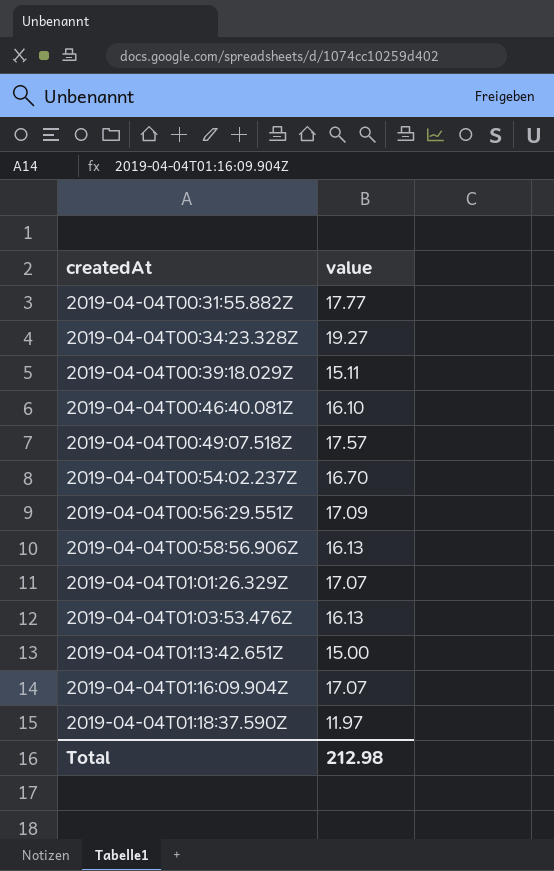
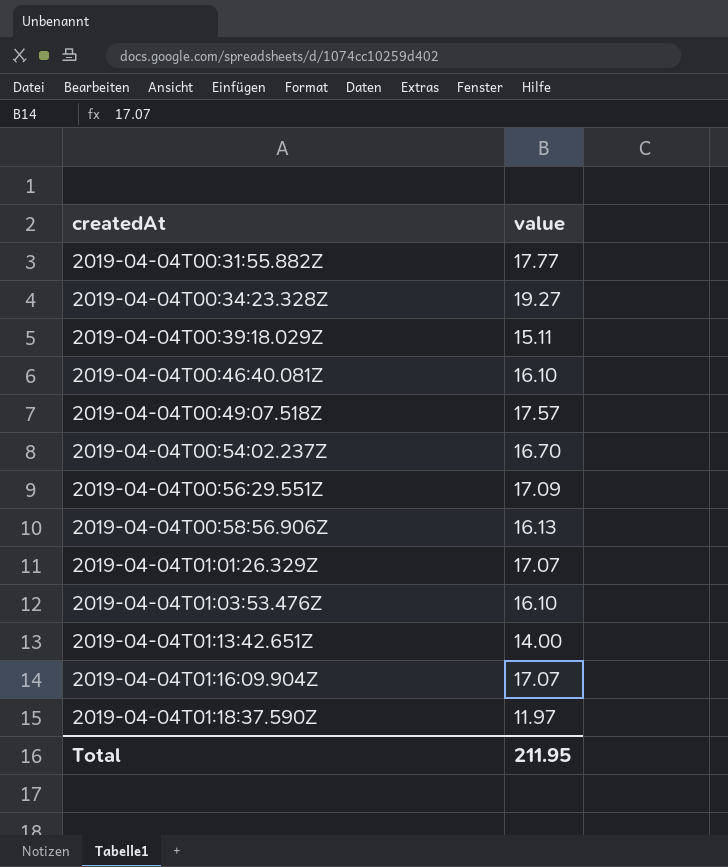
2019-04-04T01:03:53.476Z | value: 16.13 -> 16.10
2019-04-04T01:13:42.651Z | value: 15.00 -> 14.00
Total | value: 212.98 -> 211.95

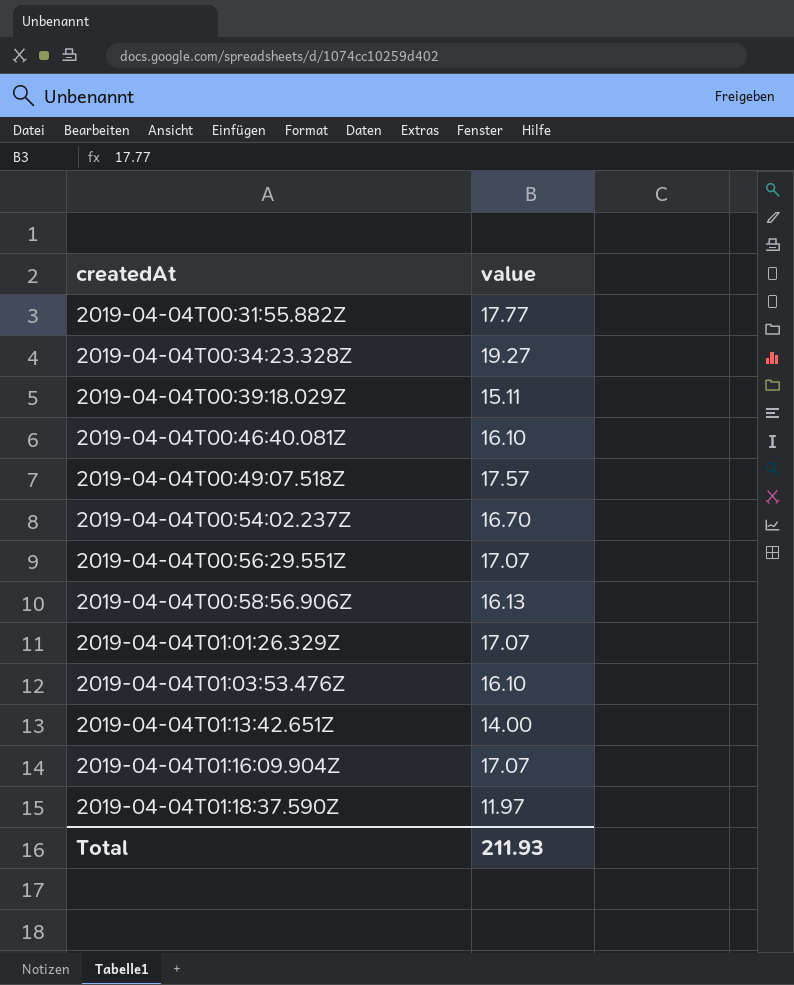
2019-04-04T00:56:29.551Z | value: 17.09 -> 17.07
Total | value: 211.95 -> 211.93

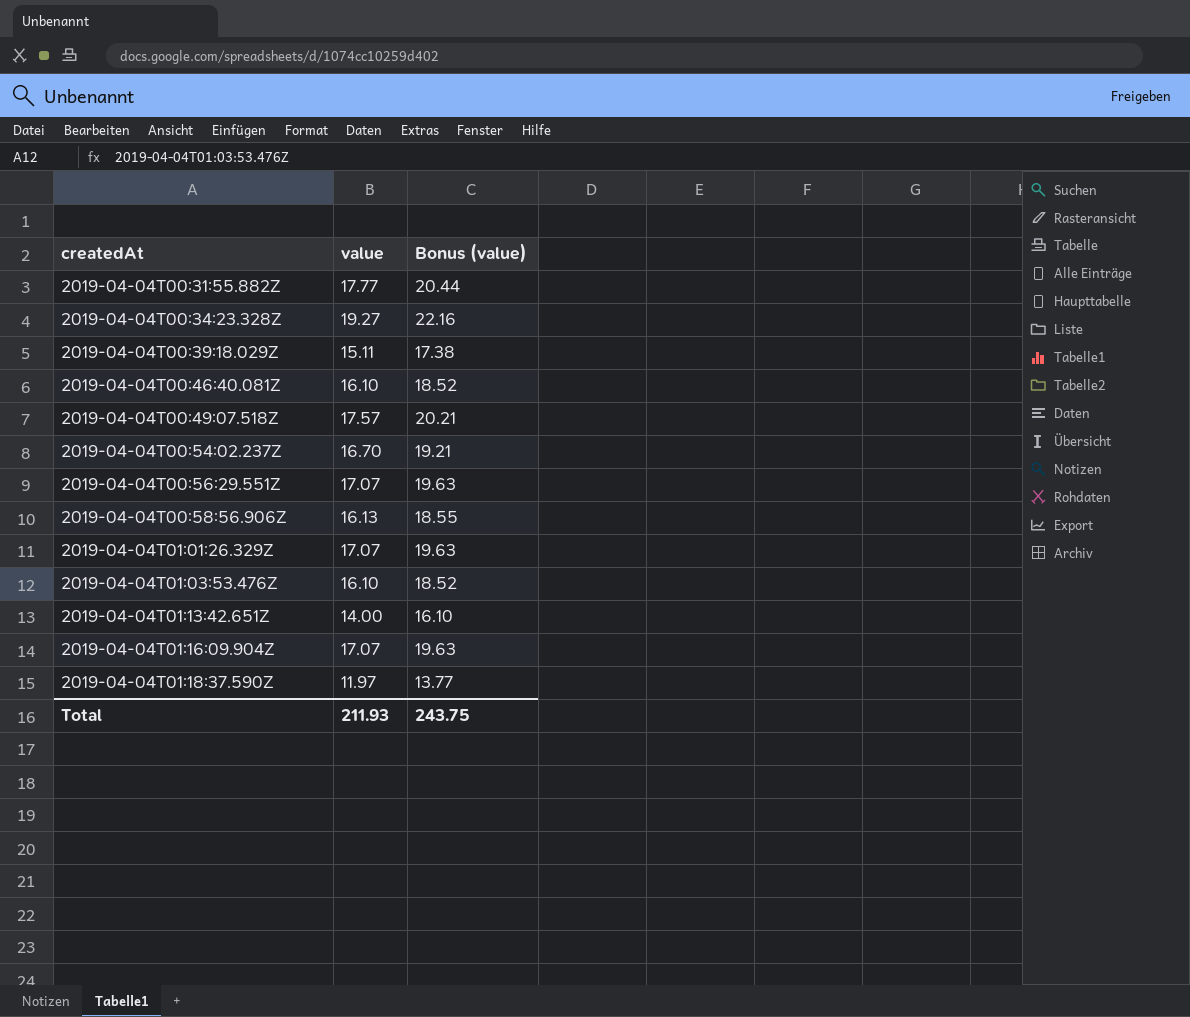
column Bonus (value) | formula: none -> [value] * 1.15

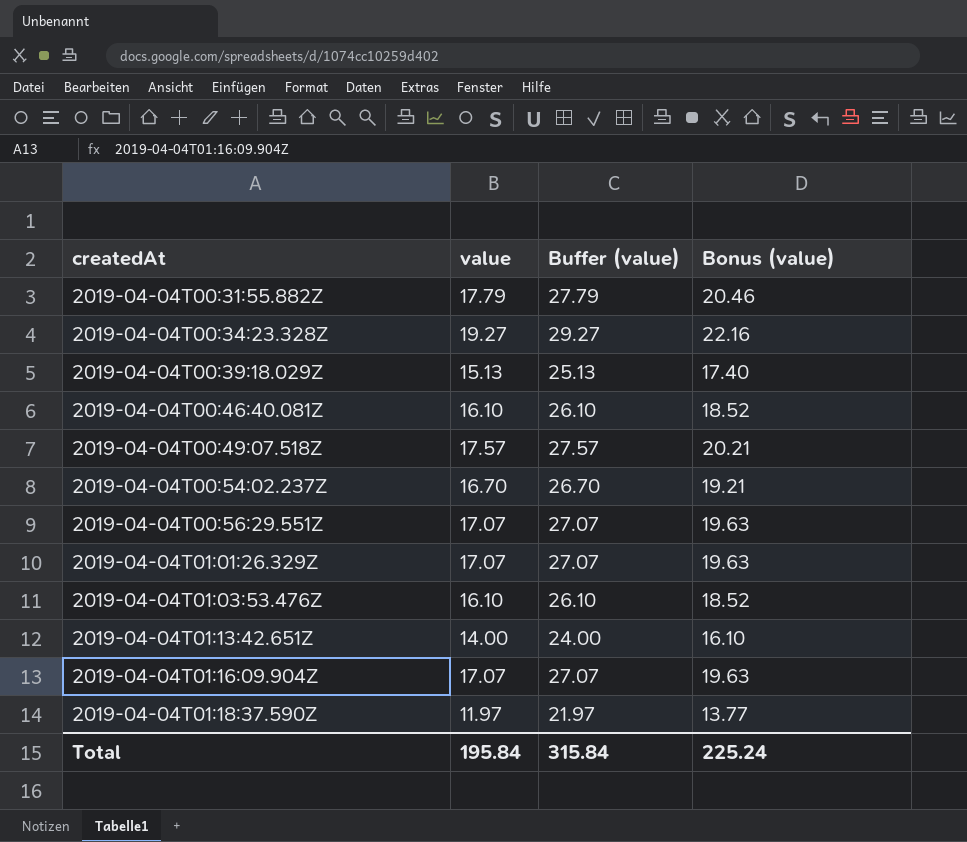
column Buffer (value) | formula: none -> [value] + 10
row 2019-04-04T00:58:56.906Z: 16.13 | 18.55 -> none
2019-04-04T00:31:55.882Z | value: 17.77 -> 17.79
2019-04-04T00:31:55.882Z | Bonus (value): 20.44 -> 20.46
2019-04-04T00:39:18.029Z | value: 15.11 -> 15.13
2019-04-04T00:39:18.029Z | Bonus (value): 17.38 -> 17.40
Total | value: 211.93 -> 195.84
Total | Bonus (value): 243.75 -> 225.24

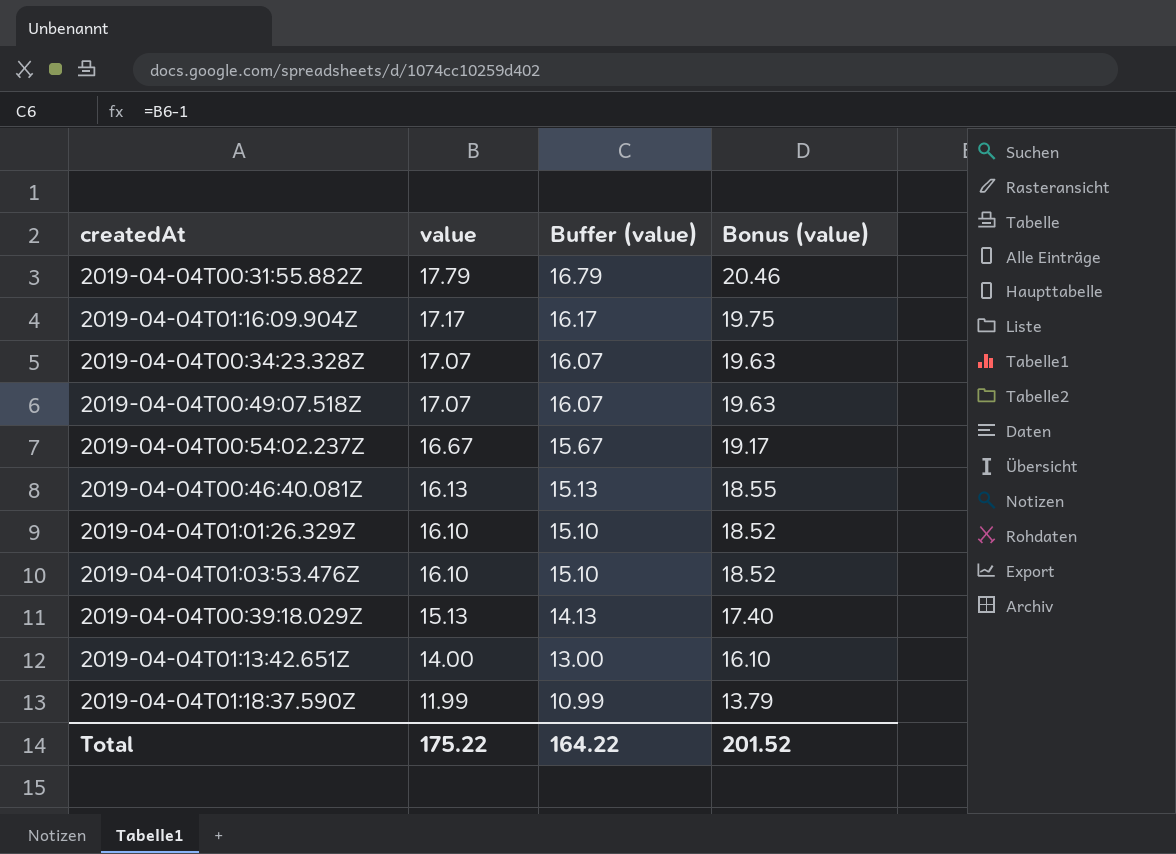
row order: createdAt ascending -> value descending
column Buffer (value) | formula: [value] + 10 -> [value] - 1
row 2019-04-04T00:56:29.551Z: 17.07 | 27.07 | 19.63 -> none
2019-04-04T01:16:09.904Z | value: 17.07 -> 17.17
2019-04-04T01:16:09.904Z | Bonus (value): 19.63 -> 19.75
2019-04-04T00:34:23.328Z | value: 19.27 -> 17.07
2019-04-04T00:34:23.328Z | Bonus (value): 22.16 -> 19.63
2019-04-04T00:49:07.518Z | value: 17.57 -> 17.07
2019-04-04T00:49:07.518Z | Bonus (value): 20.21 -> 19.63
2019-04-04T00:54:02.237Z | value: 16.70 -> 16.67
2019-04-04T00:54:02.237Z | Bonus (value): 19.21 -> 19.17
2019-04-04T00:46:40.081Z | value: 16.10 -> 16.13
2019-04-04T00:46:40.081Z | Bonus (value): 18.52 -> 18.55
2019-04-04T01:01:26.329Z | value: 17.07 -> 16.10
2019-04-04T01:01:26.329Z | Bonus (value): 19.63 -> 18.52
2019-04-04T01:18:37.590Z | value: 11.97 -> 11.99
2019-04-04T01:18:37.590Z | Bonus (value): 13.77 -> 13.79
Total | value: 195.84 -> 175.22
Total | Buffer (value): 315.84 -> 164.22
Total | Bonus (value): 225.24 -> 201.52

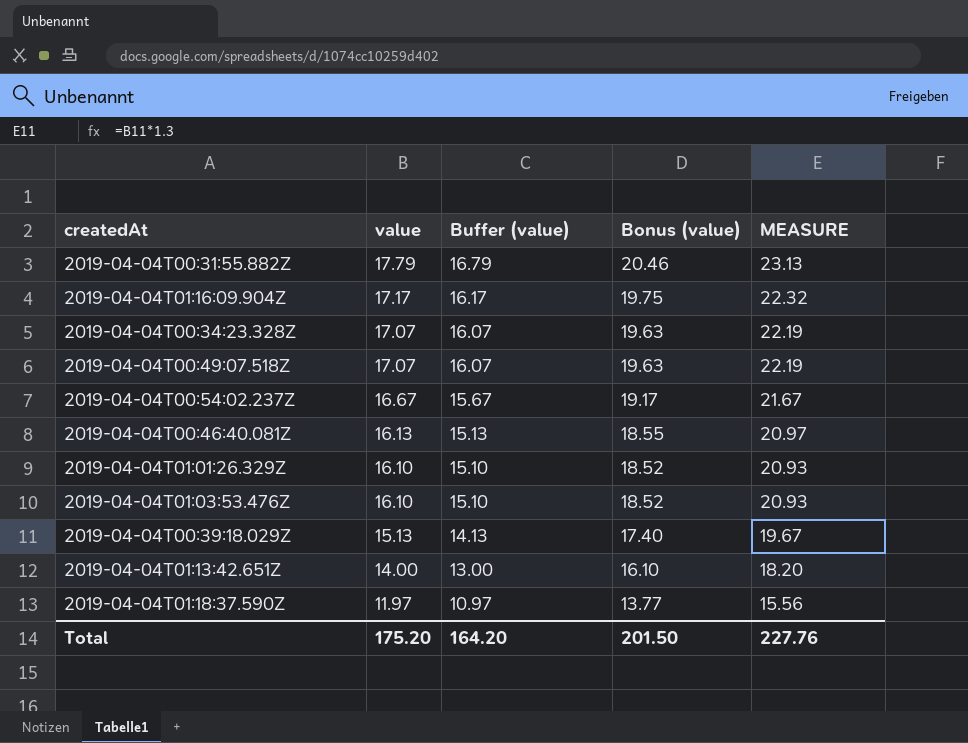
column MEASURE | formula: none -> [value] * 1.3
2019-04-04T01:18:37.590Z | value: 11.99 -> 11.97
2019-04-04T01:18:37.590Z | Buffer (value): 10.99 -> 10.97
2019-04-04T01:18:37.590Z | Bonus (value): 13.79 -> 13.77
Total | value: 175.22 -> 175.20
Total | Buffer (value): 164.22 -> 164.20
Total | Bonus (value): 201.52 -> 201.50

